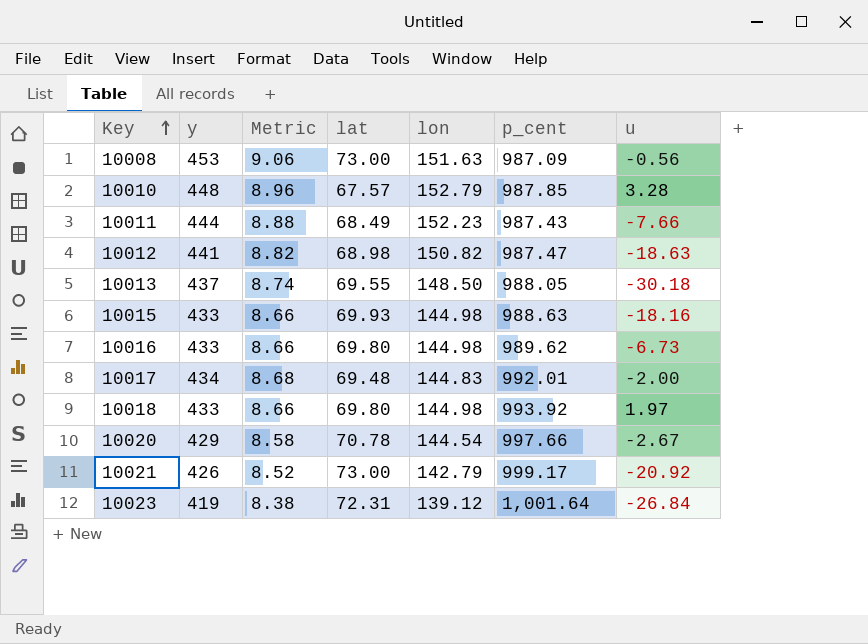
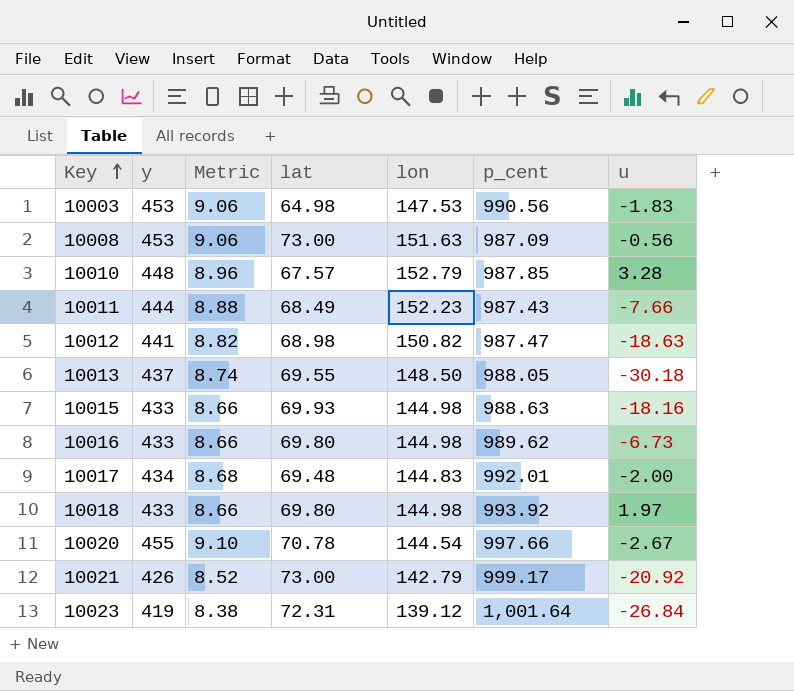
row 10003: none -> 453 | 9.06 | 64.98 | 147.53 | 990.56 | -1.83
10020 | y: 429 -> 455
10020 | Metric: 8.58 -> 9.10

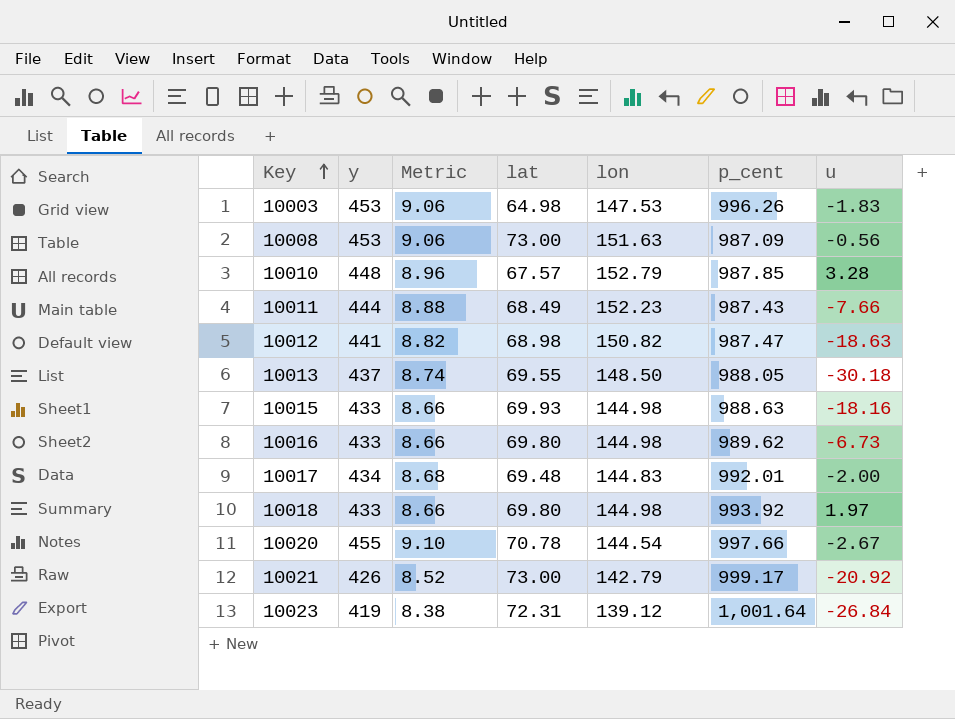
10003 | p_cent: 990.56 -> 996.26

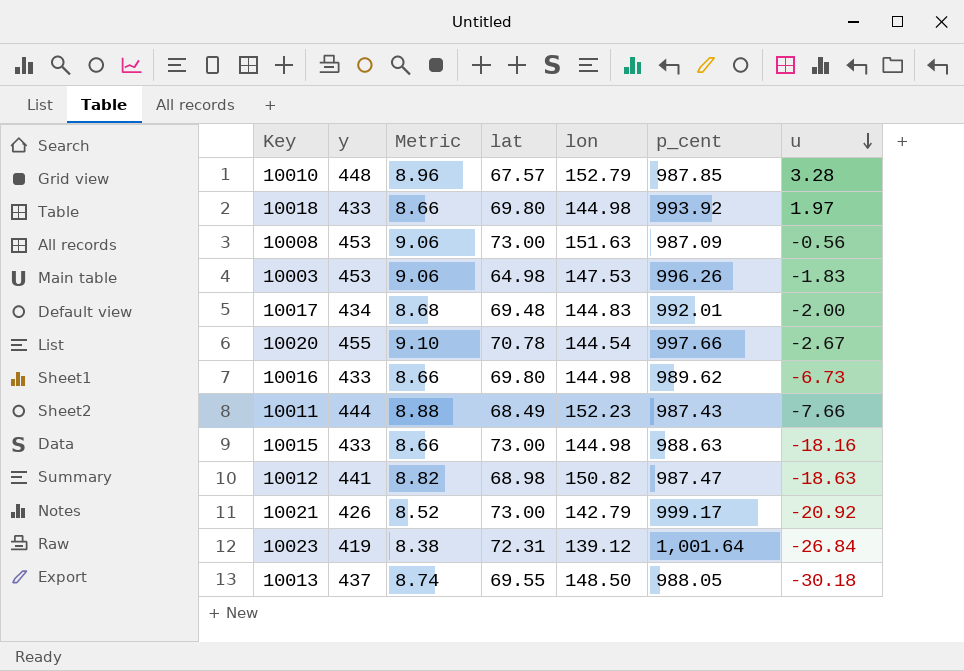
row order: Key ascending -> u descending
10015 | lat: 69.93 -> 73.00

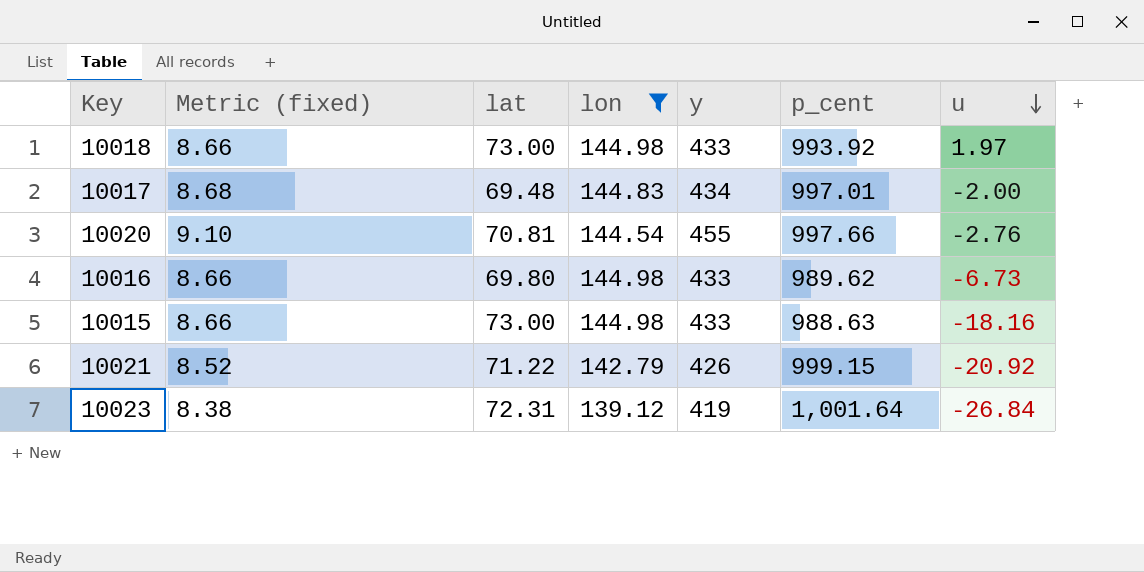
filter: none -> lon <= 144.98
column name: Metric -> Metric (fixed)
column y | position: 2 -> 5
10018 | lat: 69.80 -> 73.00
10017 | p_cent: 992.01 -> 997.01
10020 | lat: 70.78 -> 70.81
10020 | u: -2.67 -> -2.76
10021 | lat: 73.00 -> 71.22
10021 | p_cent: 999.17 -> 999.15

